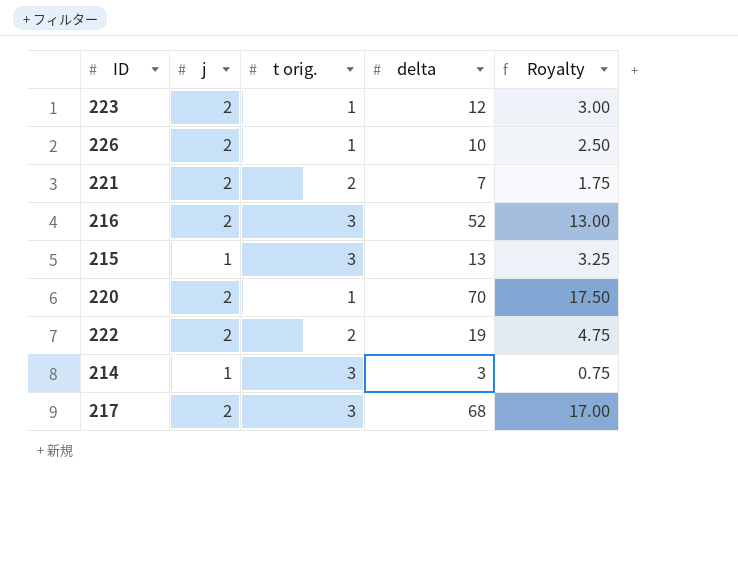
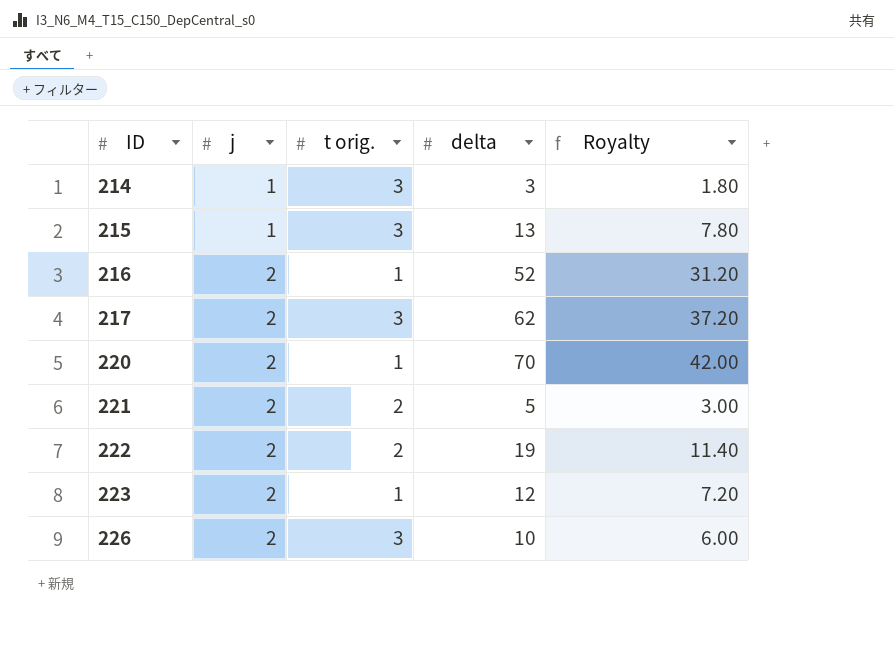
row order: none -> ID ascending
column Royalty | formula: [delta] * 0.25 -> [delta] * 0.6
216 | t orig.: 3 -> 1
217 | delta: 68 -> 62
221 | delta: 7 -> 5
226 | t orig.: 1 -> 3

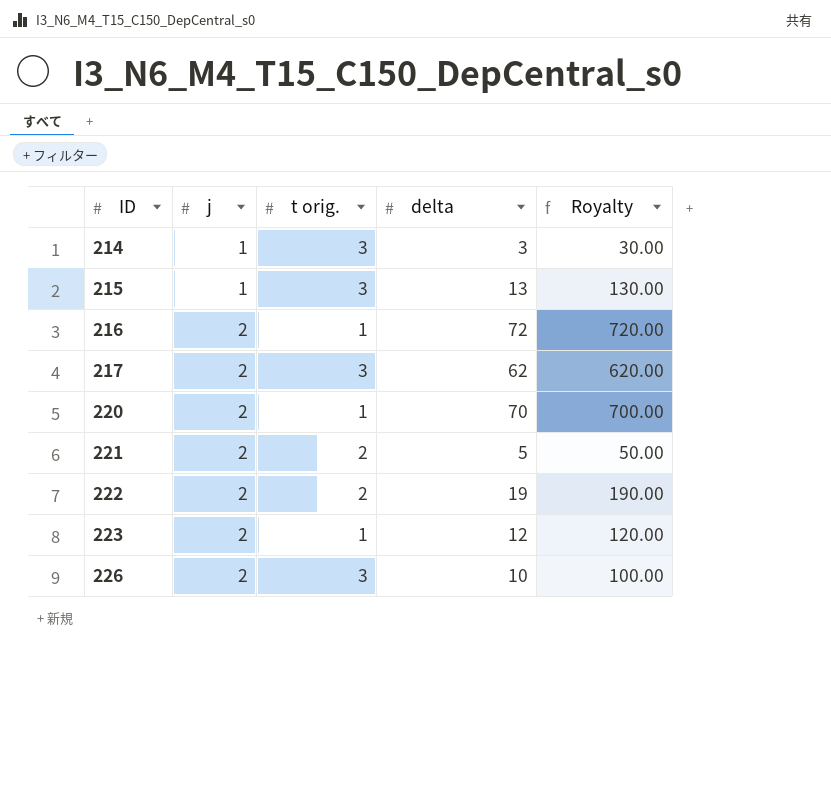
column Royalty | formula: [delta] * 0.6 -> [delta] * 10
216 | delta: 52 -> 72

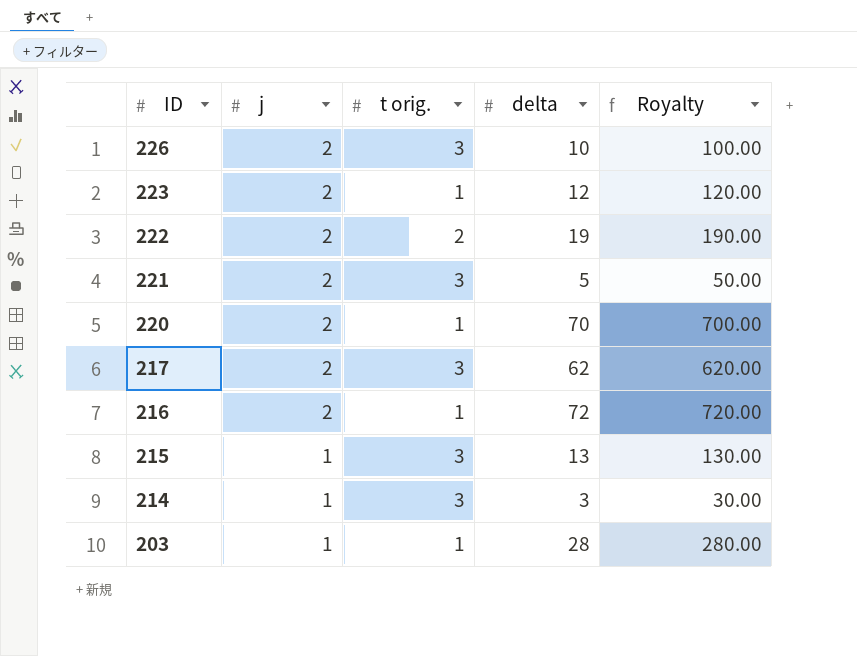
row order: ID ascending -> ID descending
221 | t orig.: 2 -> 3
row 203: none -> 1 | 1 | 28 | 280.00

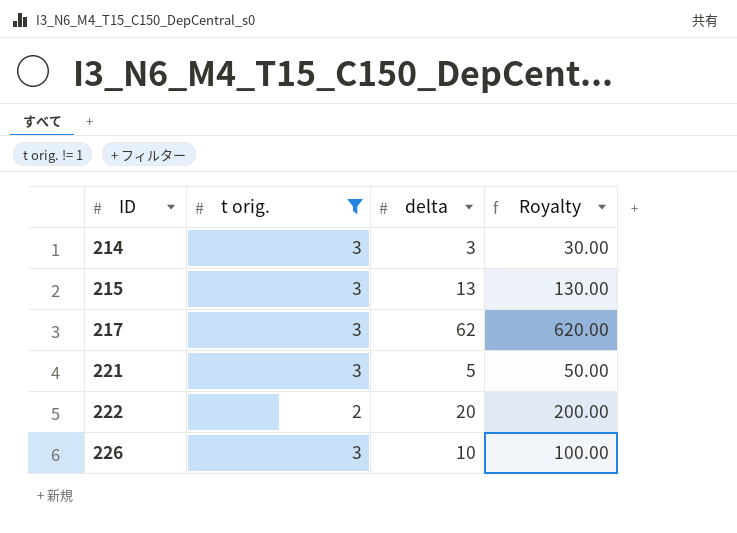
filter: none -> t orig. != 1
row order: ID descending -> ID ascending
column j | position: 2 -> none
222 | delta: 19 -> 20
222 | Royalty: 190.00 -> 200.00

